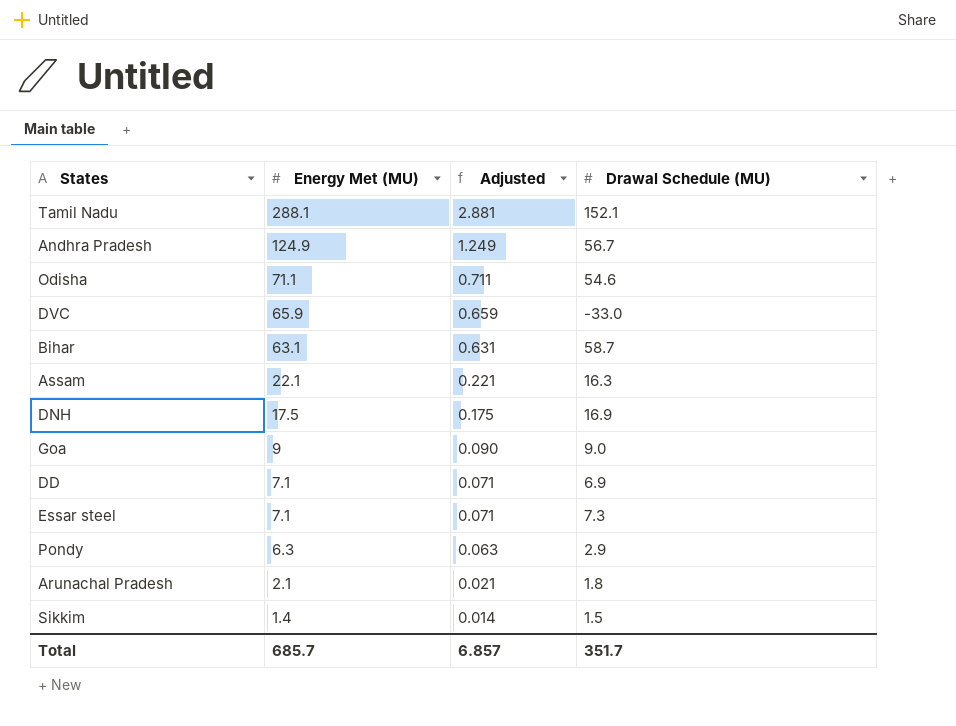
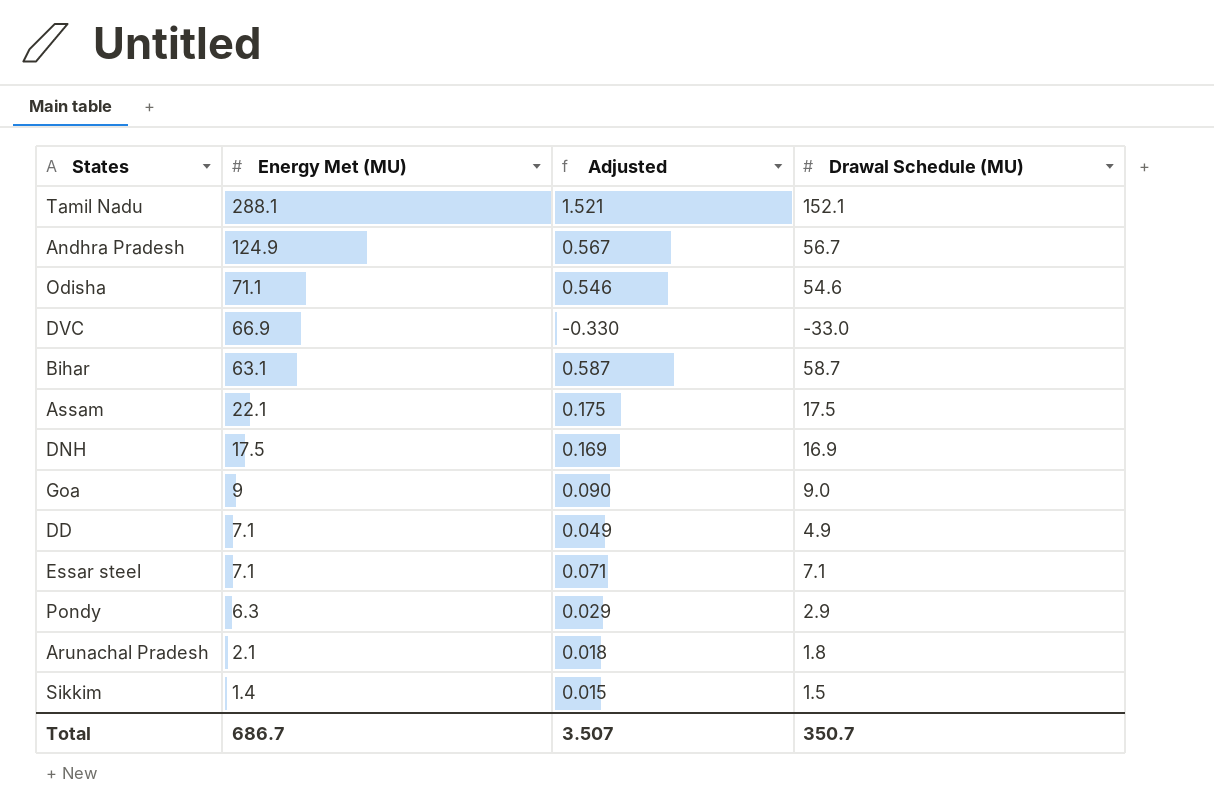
column Adjusted | formula: [Energy Met (MU)] * 0.01 -> [Drawal Schedule (MU)] * 0.01
DVC | Energy Met (MU): 65.9 -> 66.9
Assam | Drawal Schedule (MU): 16.3 -> 17.5
DD | Drawal Schedule (MU): 6.9 -> 4.9
Essar steel | Drawal Schedule (MU): 7.3 -> 7.1
Total | Energy Met (MU): 685.7 -> 686.7
Total | Adjusted: 6.857 -> 3.507
Total | Drawal Schedule (MU): 351.7 -> 350.7

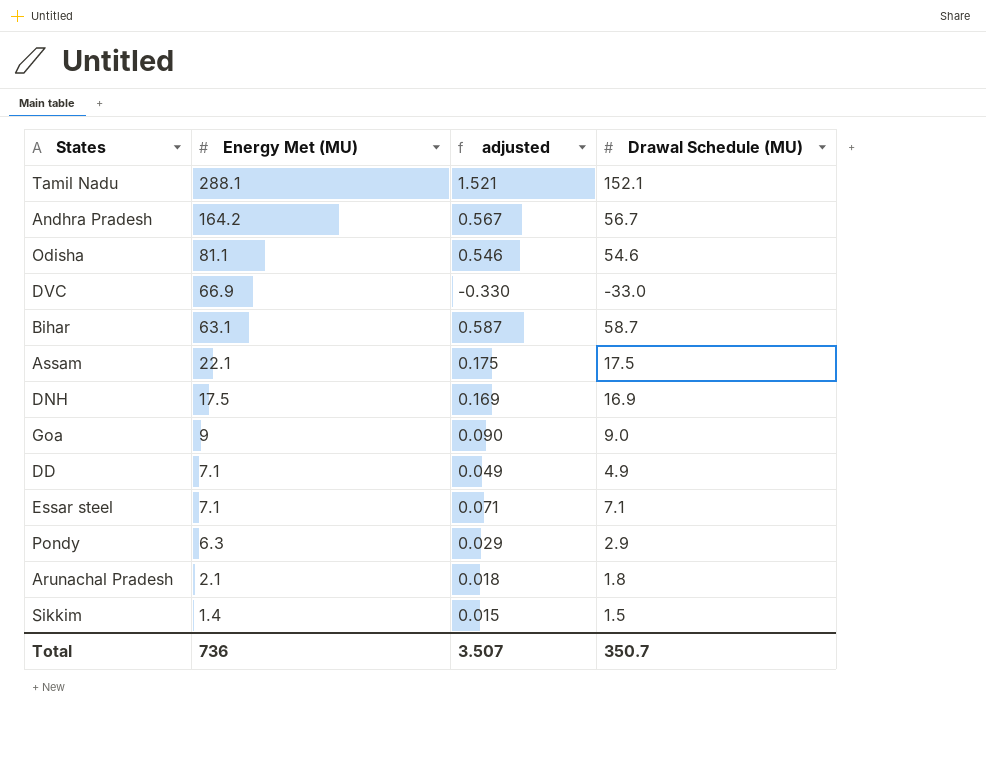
column name: Adjusted -> adjusted
Andhra Pradesh | Energy Met (MU): 124.9 -> 164.2
Odisha | Energy Met (MU): 71.1 -> 81.1
Total | Energy Met (MU): 686.7 -> 736

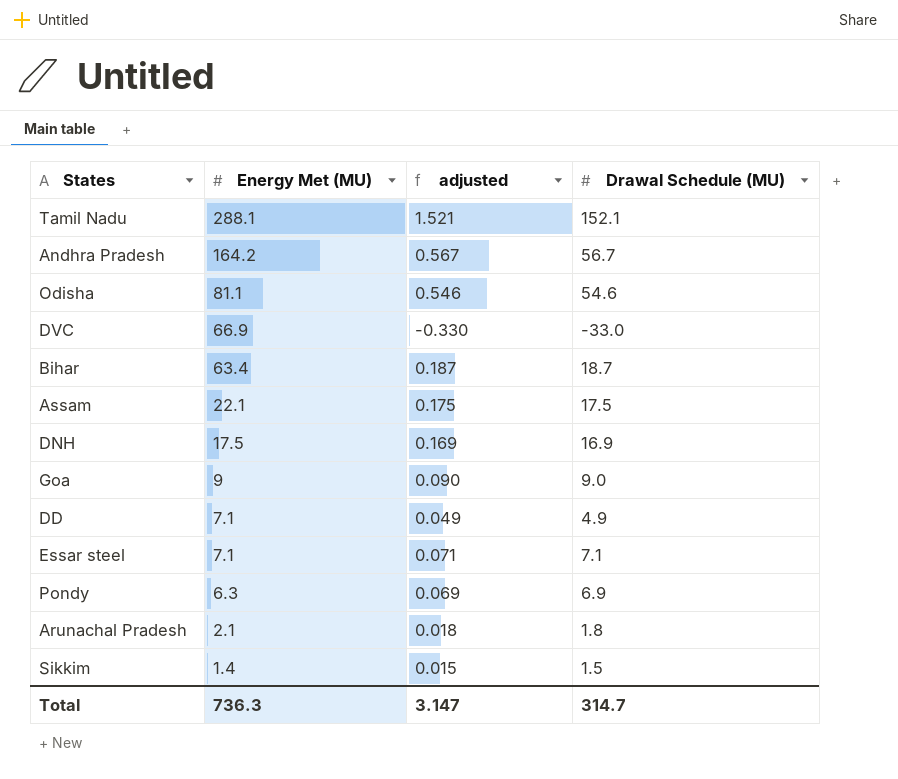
Bihar | Energy Met (MU): 63.1 -> 63.4
Bihar | adjusted: 0.587 -> 0.187
Bihar | Drawal Schedule (MU): 58.7 -> 18.7
Pondy | adjusted: 0.029 -> 0.069
Pondy | Drawal Schedule (MU): 2.9 -> 6.9
Total | Energy Met (MU): 736 -> 736.3
Total | adjusted: 3.507 -> 3.147
Total | Drawal Schedule (MU): 350.7 -> 314.7

